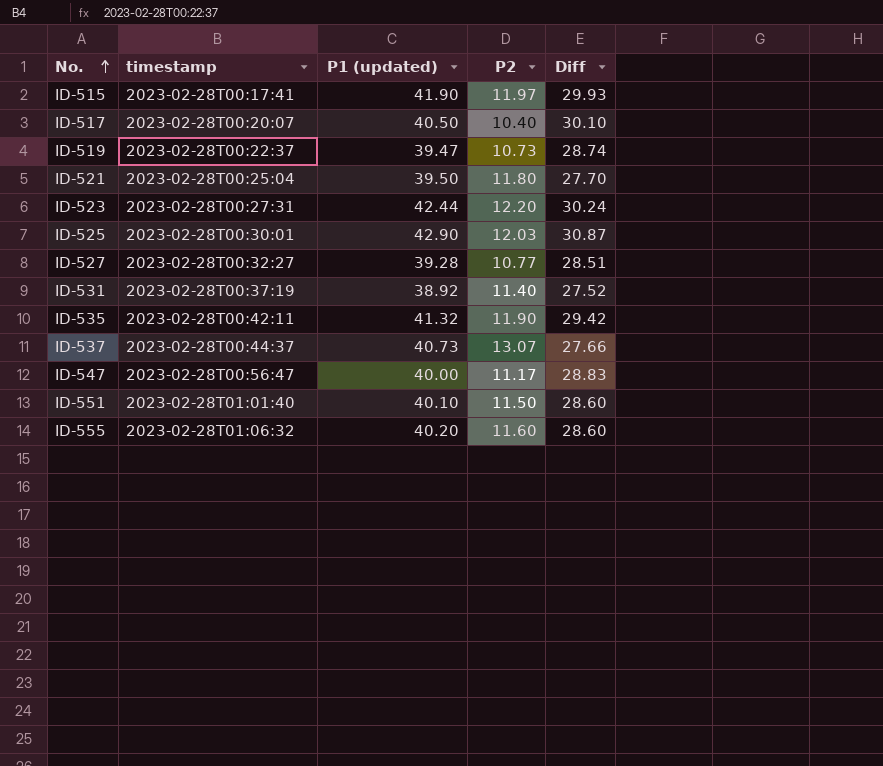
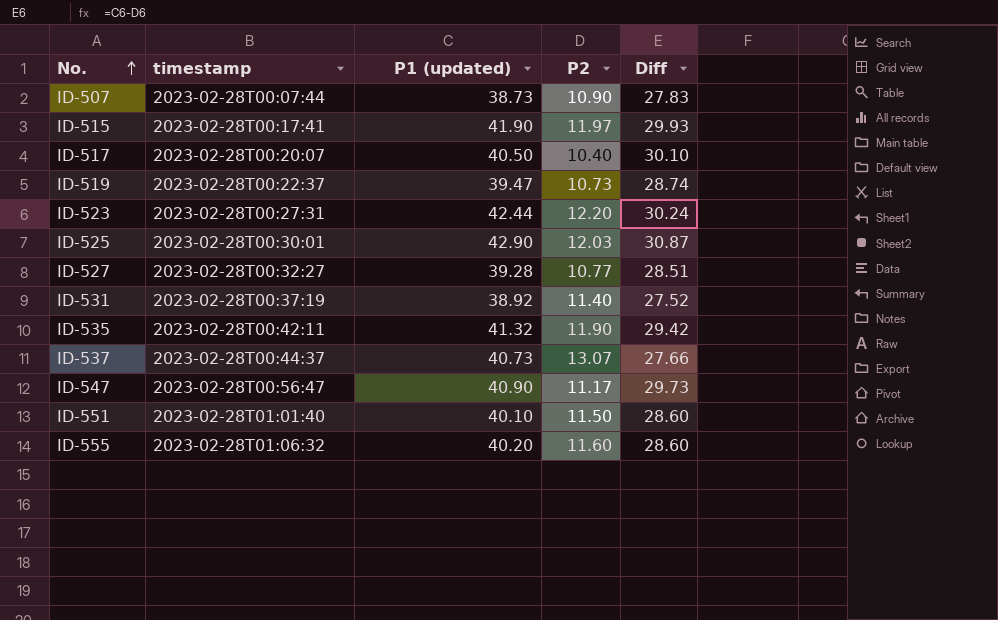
row ID-521: 2023-02-28T00:25:04 | 39.50 | 11.80 | 27.70 -> none
row ID-507: none -> 2023-02-28T00:07:44 | 38.73 | 10.90 | 27.83
ID-547 | P1 (updated): 40.00 -> 40.90
ID-547 | Diff: 28.83 -> 29.73

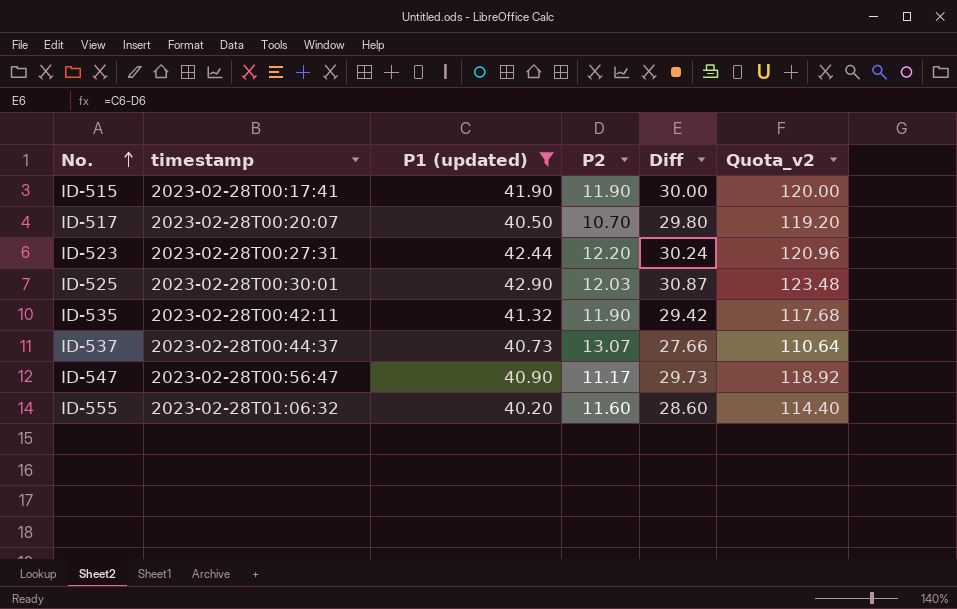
filter: none -> P1 (updated) >= 40.20
column Quota_v2 | formula: none -> [Diff] * 4
ID-515 | P2: 11.97 -> 11.90
ID-515 | Diff: 29.93 -> 30.00
ID-517 | P2: 10.40 -> 10.70
ID-517 | Diff: 30.10 -> 29.80

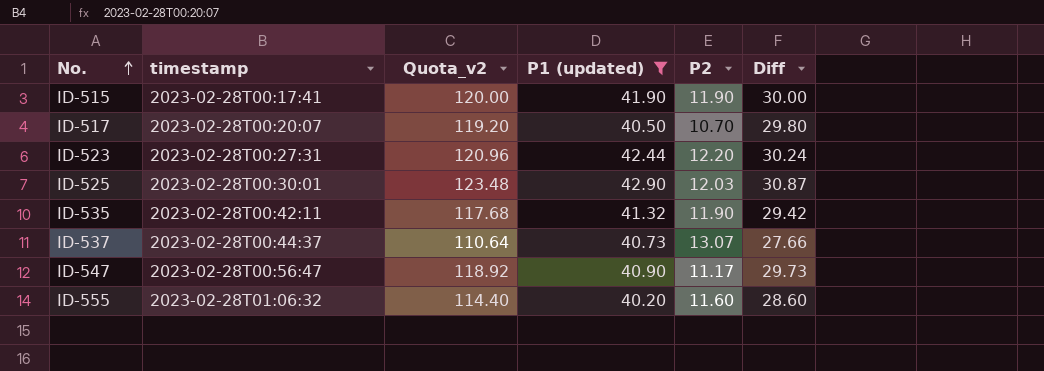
column Quota_v2 | position: 6 -> 3

